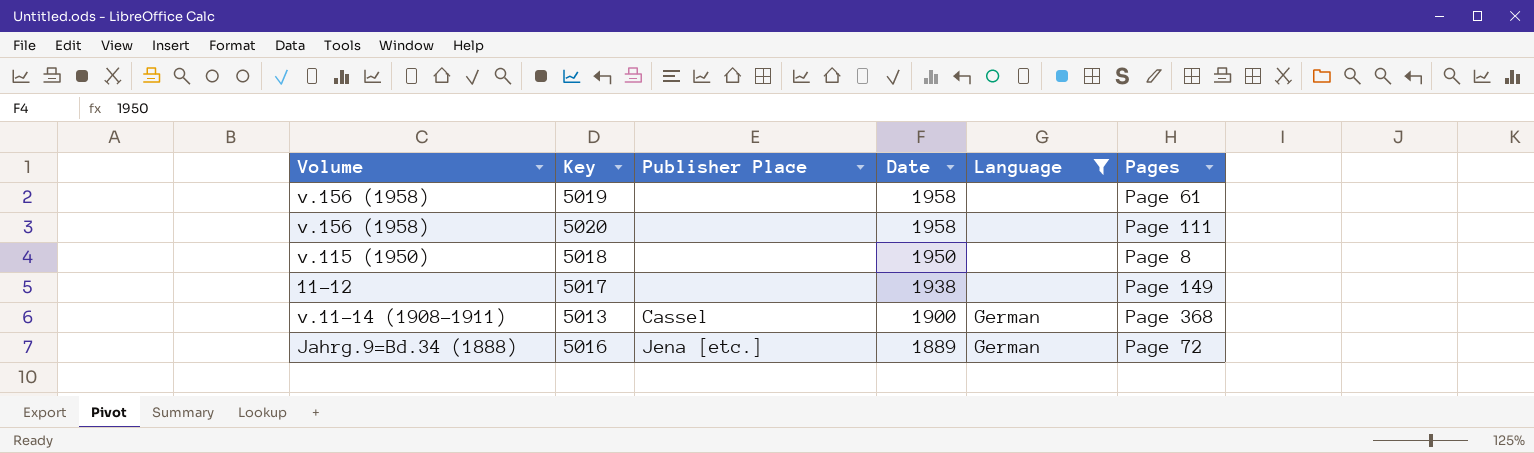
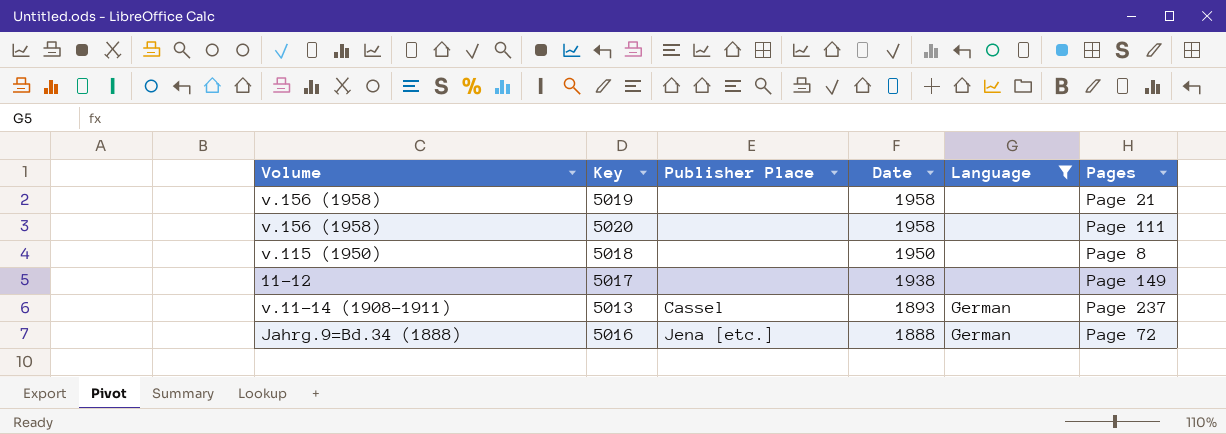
5019 | Pages: Page 61 -> Page 21
5013 | Date: 1900 -> 1893
5013 | Pages: Page 368 -> Page 237
5016 | Date: 1889 -> 1888

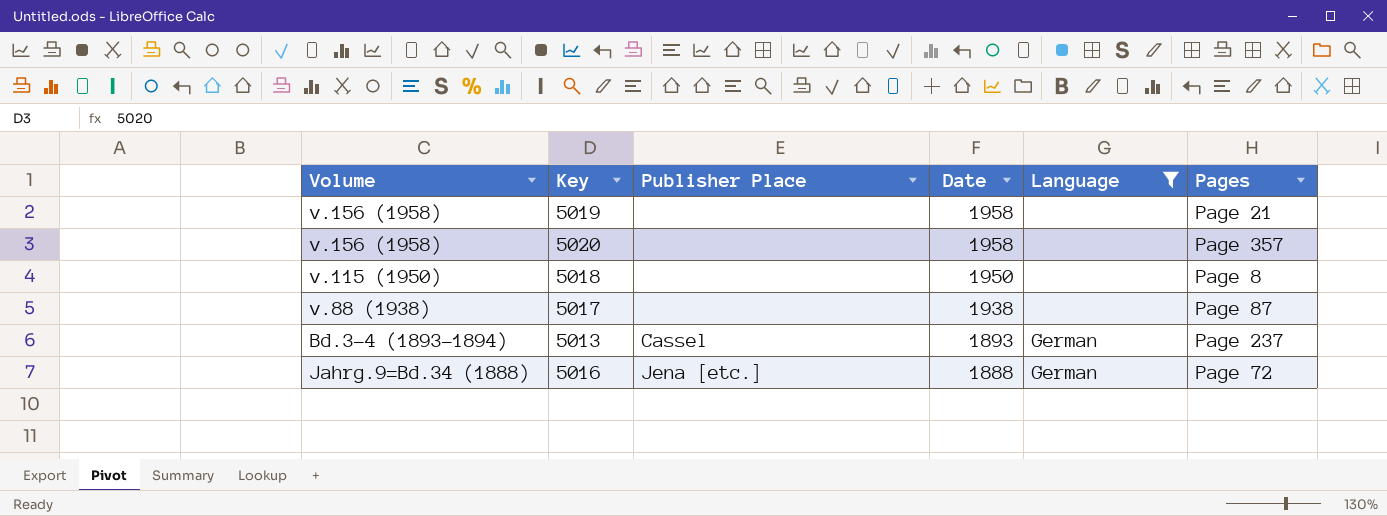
5020 | Pages: Page 111 -> Page 357
5017 | Volume: 11-12 -> v.88 (1938)
5017 | Pages: Page 149 -> Page 87
5013 | Volume: v.11-14 (1908-1911) -> Bd.3-4 (1893-1894)

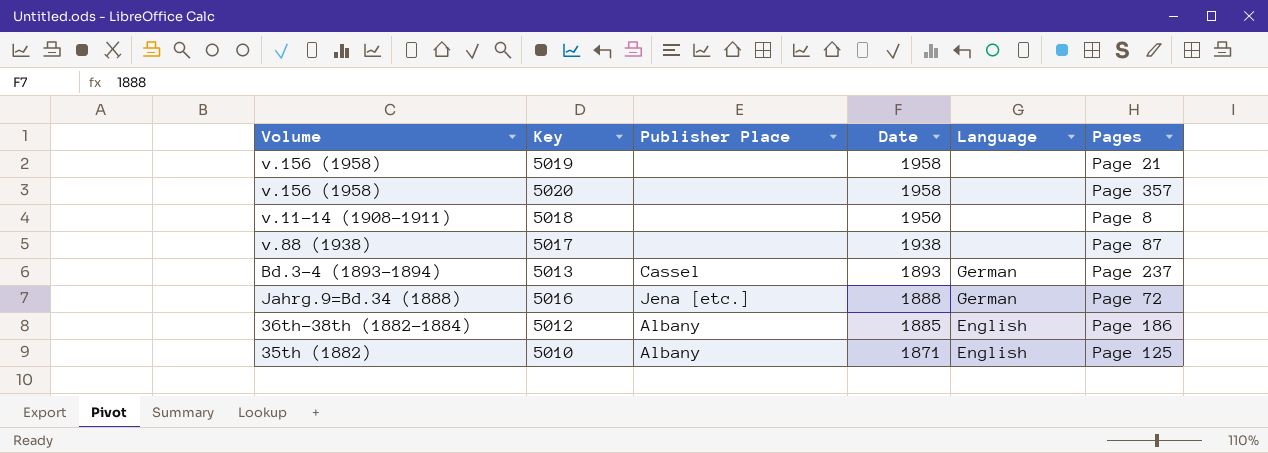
filter: Language != English -> none
5018 | Volume: v.115 (1950) -> v.11-14 (1908-1911)

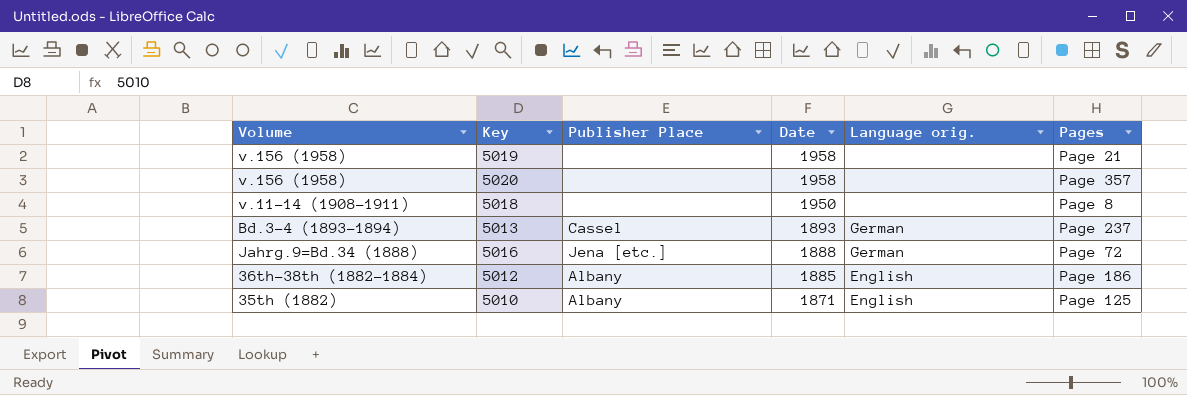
column name: Language -> Language orig.
row 5017: v.88 (1938) | none | 1938 | none | Page 87 -> none

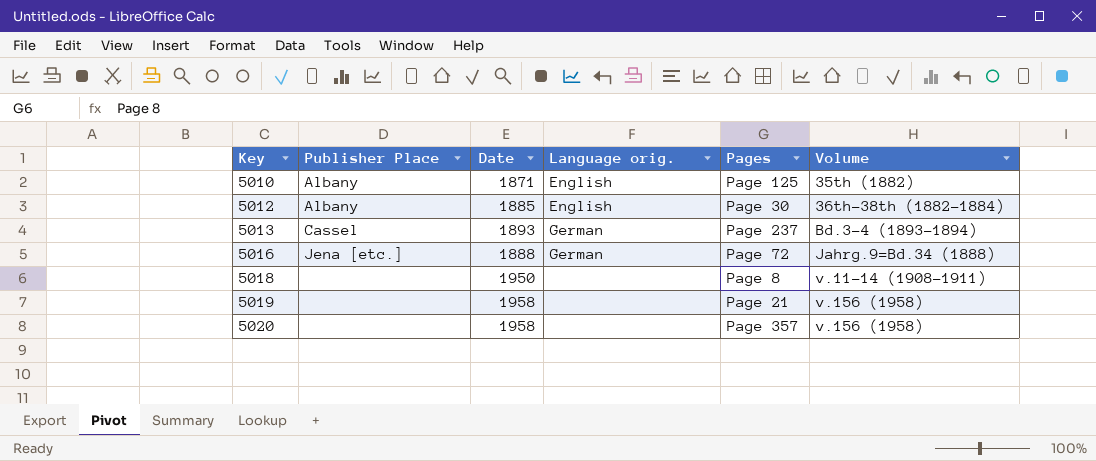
row order: Date descending -> Key ascending
column Volume | position: 1 -> 6
5012 | Pages: Page 186 -> Page 30

